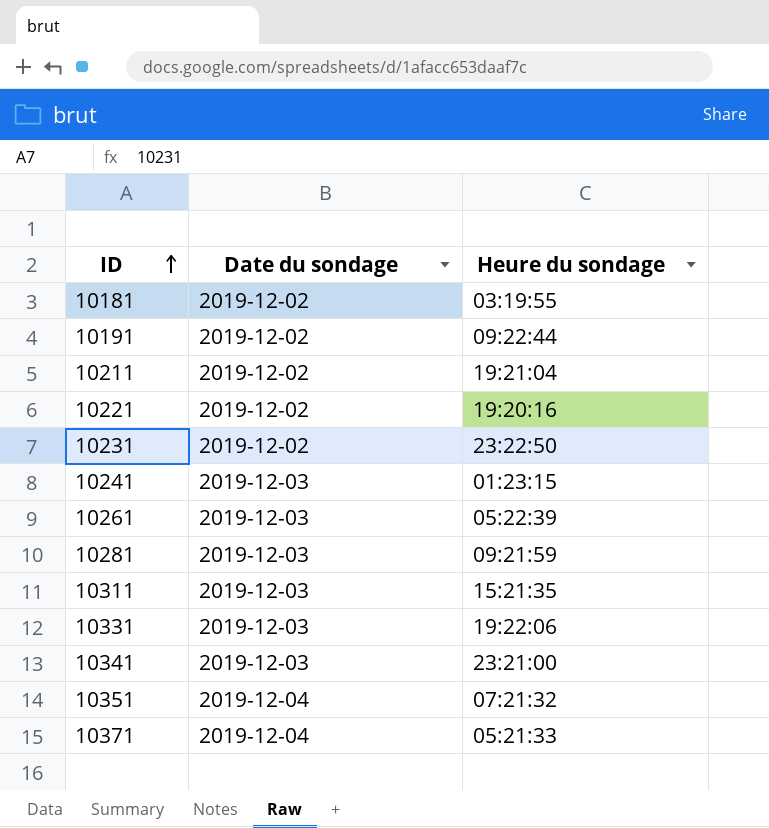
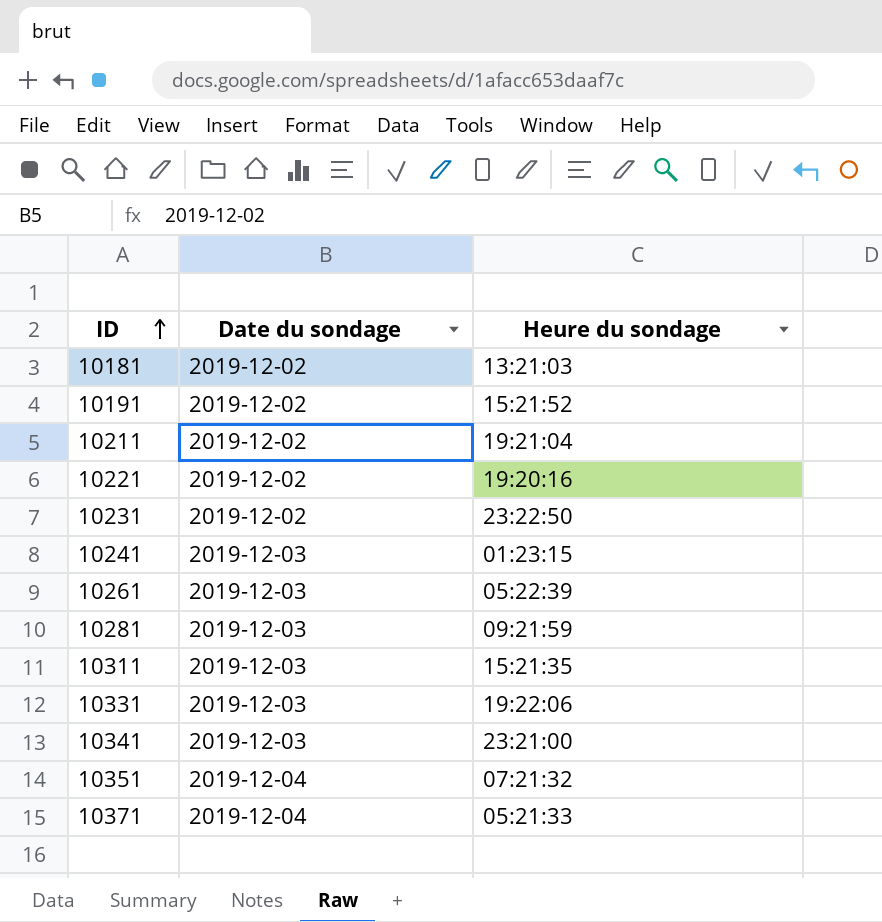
10181 | Heure du sondage: 03:19:55 -> 13:21:03
10191 | Heure du sondage: 09:22:44 -> 15:21:52

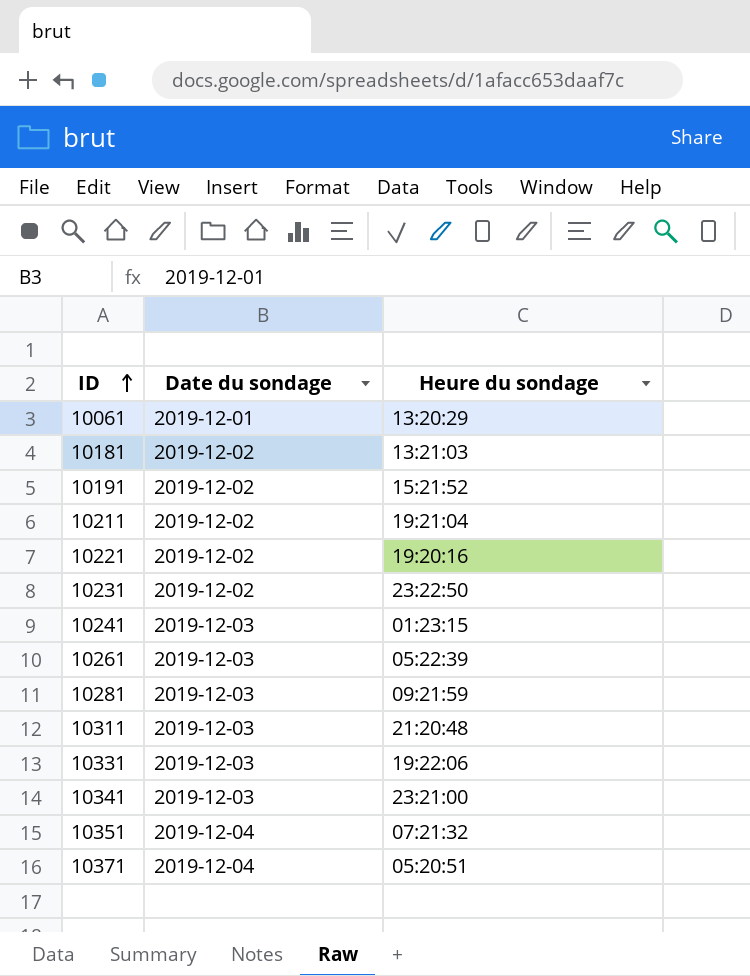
row 10061: none -> 2019-12-01 | 13:20:29
10311 | Heure du sondage: 15:21:35 -> 21:20:48
10371 | Heure du sondage: 05:21:33 -> 05:20:51

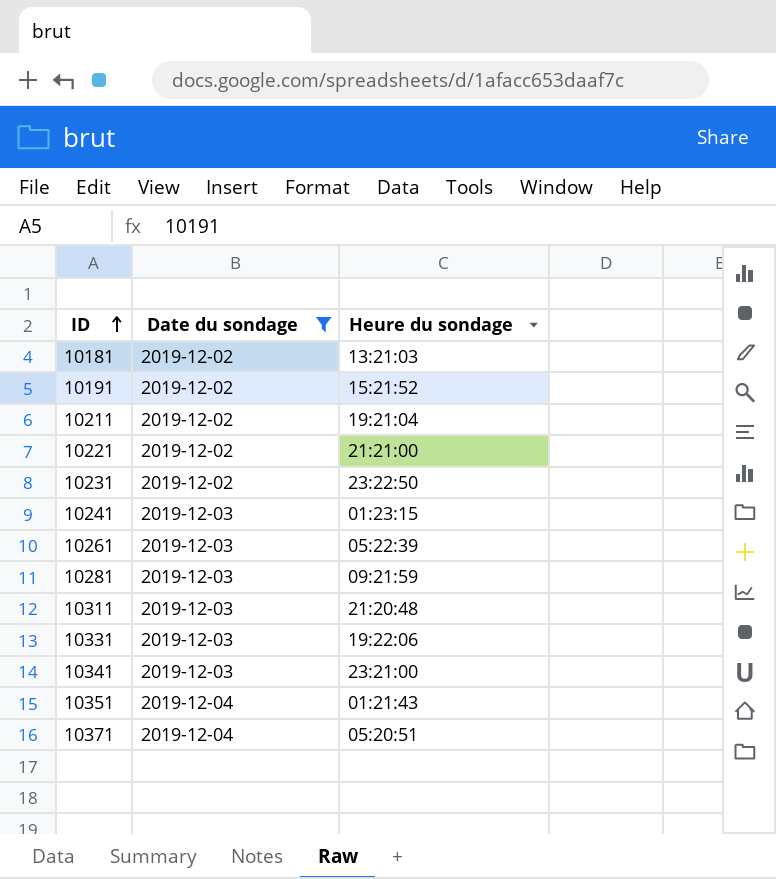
filter: none -> Date du sondage != 2019-12-01
10221 | Heure du sondage: 19:20:16 -> 21:21:00
10351 | Heure du sondage: 07:21:32 -> 01:21:43

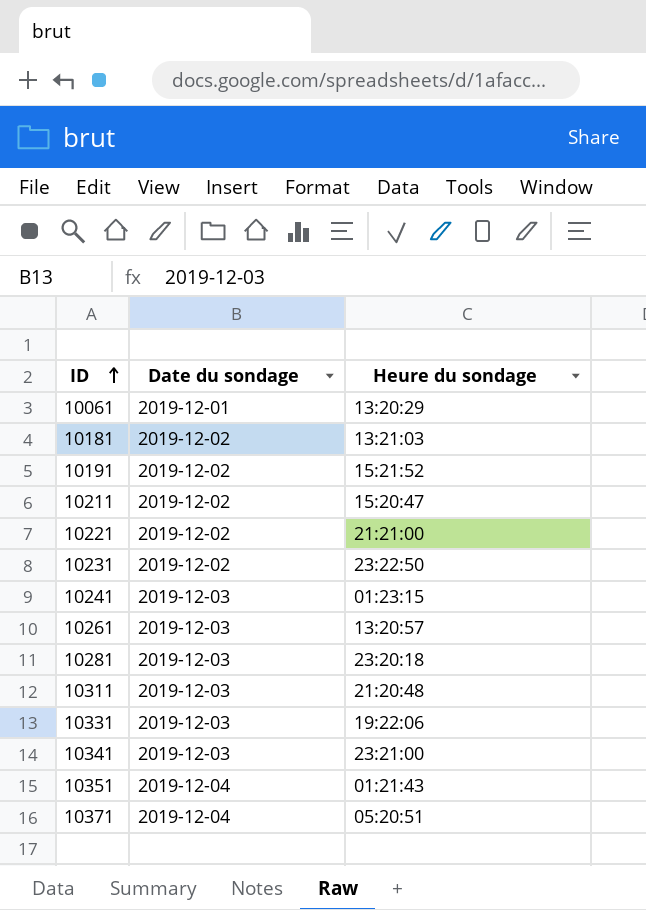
filter: Date du sondage != 2019-12-01 -> none
10211 | Heure du sondage: 19:21:04 -> 15:20:47
10261 | Heure du sondage: 05:22:39 -> 13:20:57
10281 | Heure du sondage: 09:21:59 -> 23:20:18

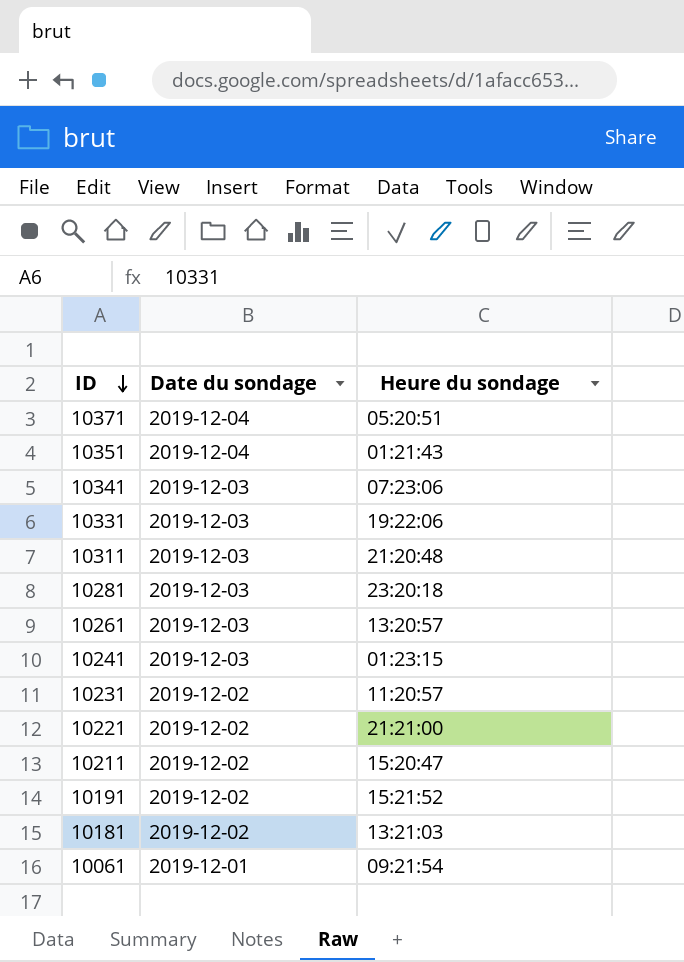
row order: ID ascending -> ID descending
10341 | Heure du sondage: 23:21:00 -> 07:23:06
10231 | Heure du sondage: 23:22:50 -> 11:20:57
10061 | Heure du sondage: 13:20:29 -> 09:21:54

